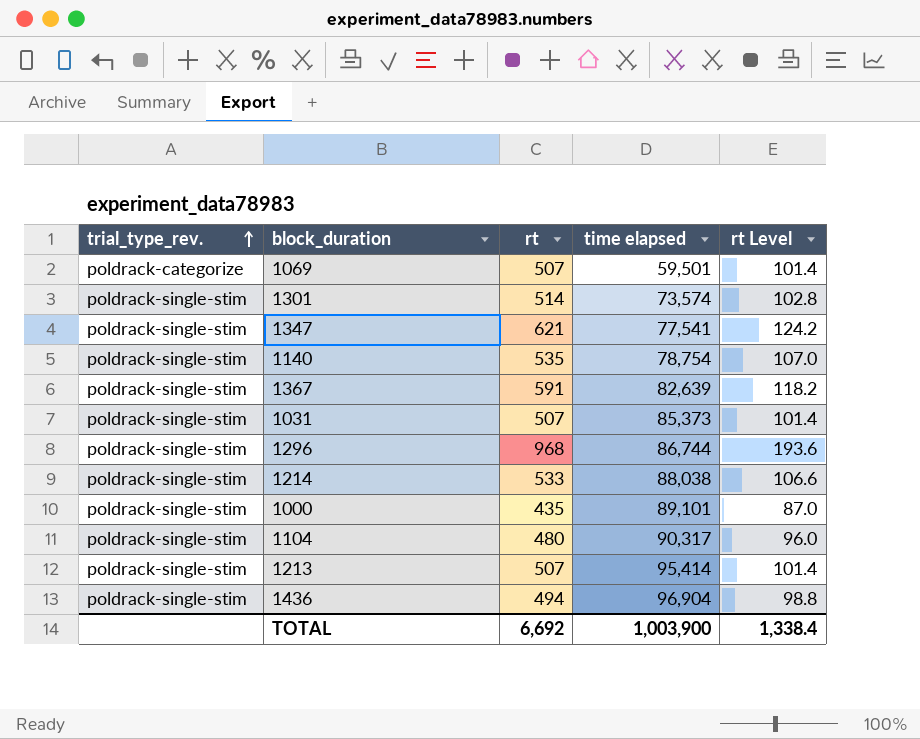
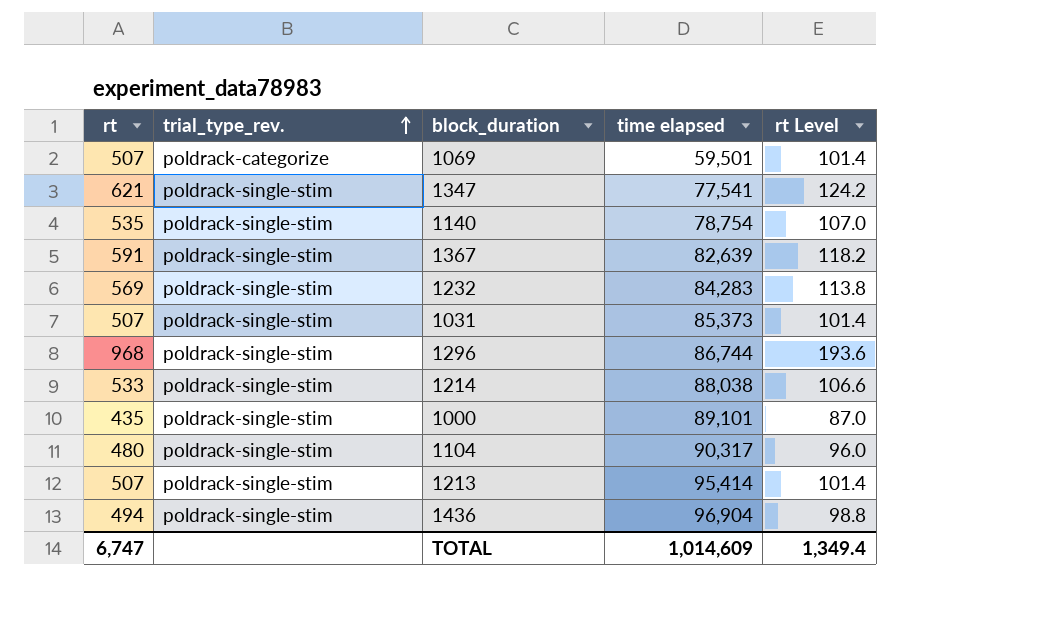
column rt | position: 3 -> 1
row 1301: poldrack-single-stim | 514 | 73,574 | 102.8 -> none
row 1232: none -> 569 | poldrack-single-stim | 84,283 | 113.8
TOTAL | rt: 6,692 -> 6,747
TOTAL | time elapsed: 1,003,900 -> 1,014,609
TOTAL | rt Level: 1,338.4 -> 1,349.4

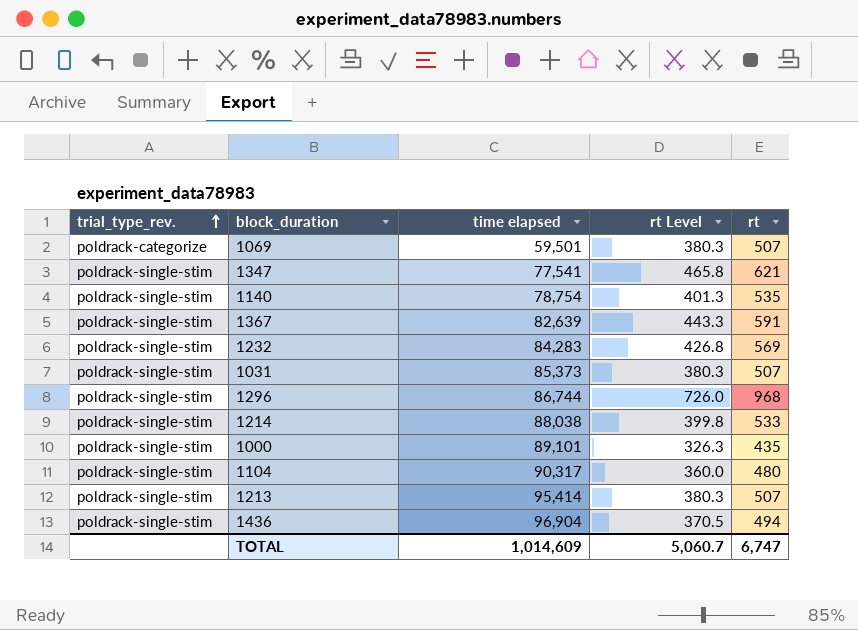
column rt Level | formula: [rt] * 0.2 -> [rt] * 0.75
column rt | position: 1 -> 5
TOTAL | rt Level: 1,349.4 -> 5,060.7

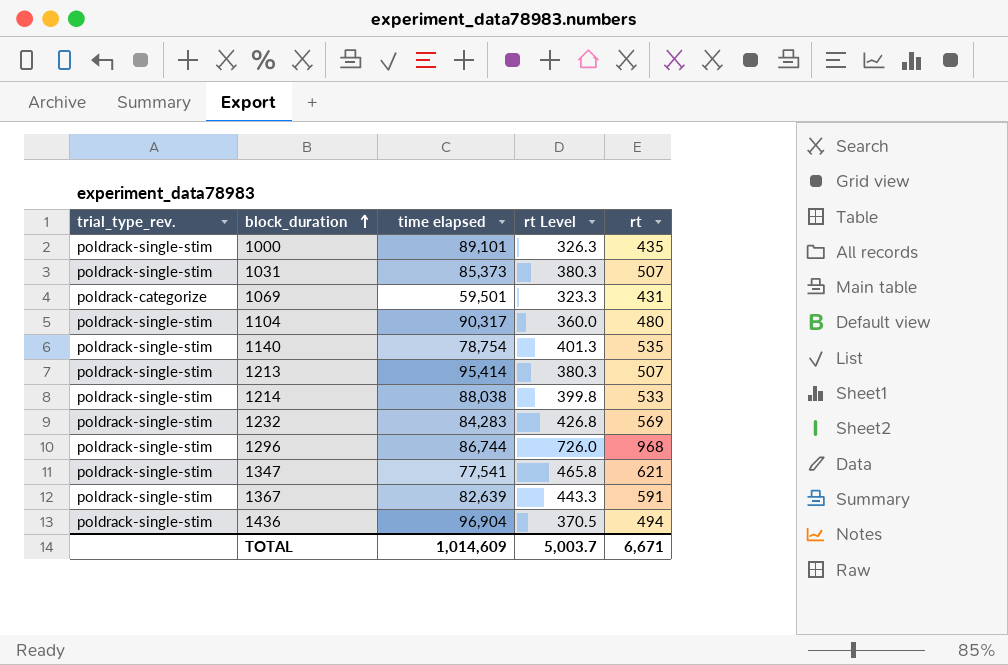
row order: trial_type_rev. ascending -> block_duration ascending
1069 | rt Level: 380.3 -> 323.3
1069 | rt: 507 -> 431
TOTAL | rt Level: 5,060.7 -> 5,003.7
TOTAL | rt: 6,747 -> 6,671

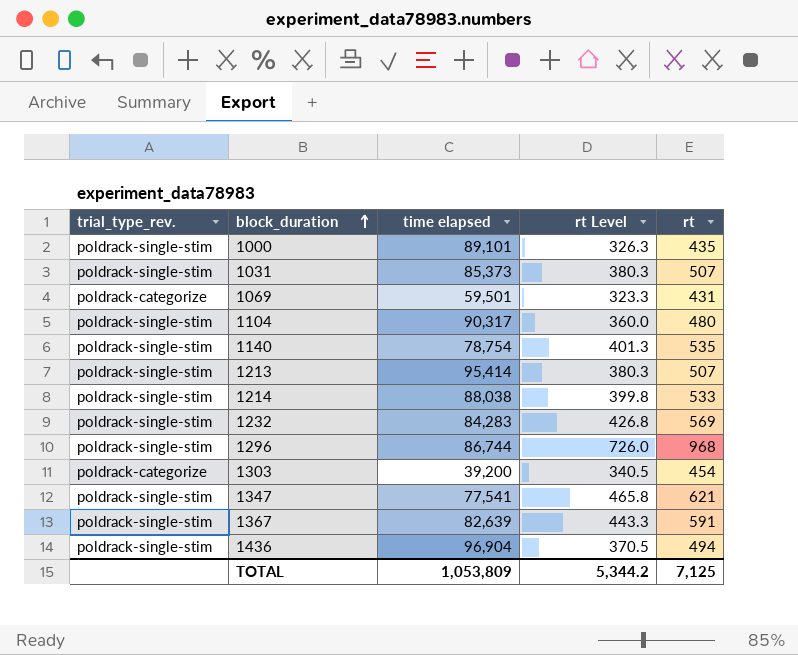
row 1303: none -> poldrack-categorize | 39,200 | 340.5 | 454
TOTAL | time elapsed: 1,014,609 -> 1,053,809
TOTAL | rt Level: 5,003.7 -> 5,344.2
TOTAL | rt: 6,671 -> 7,125

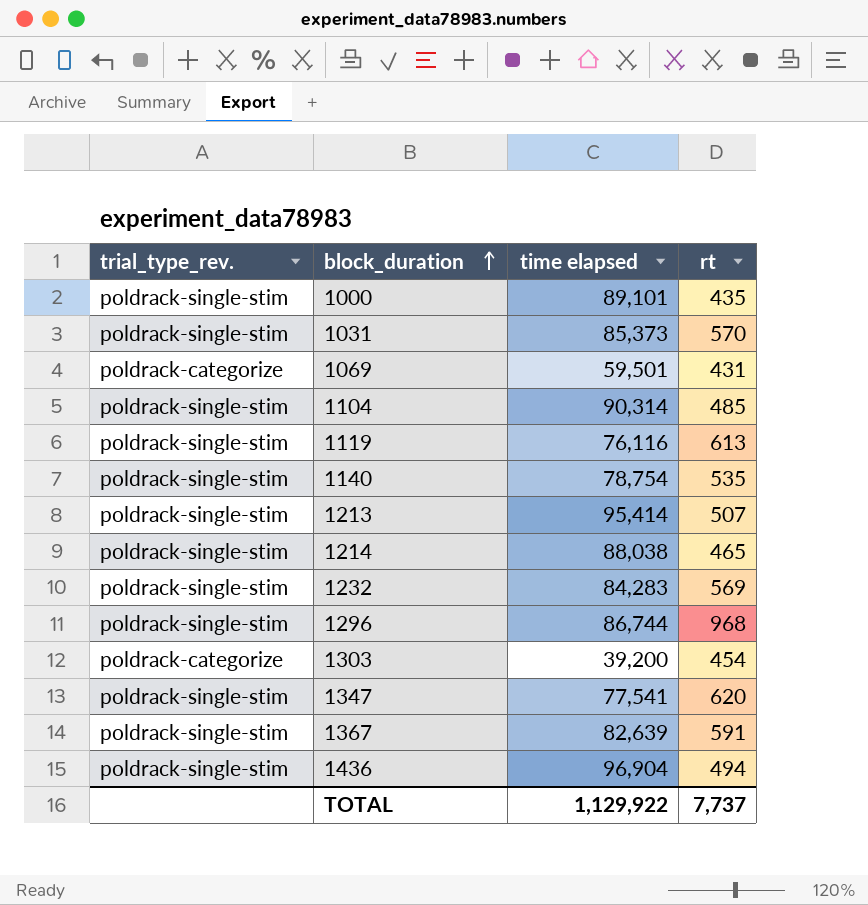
column rt Level | formula: [rt] * 0.75 -> none
1031 | rt: 507 -> 570
1104 | time elapsed: 90,317 -> 90,314
1104 | rt: 480 -> 485
row 1119: none -> poldrack-single-stim | 76,116 | 613
1214 | rt: 533 -> 465
1347 | rt: 621 -> 620
TOTAL | time elapsed: 1,053,809 -> 1,129,922
TOTAL | rt: 7,125 -> 7,737

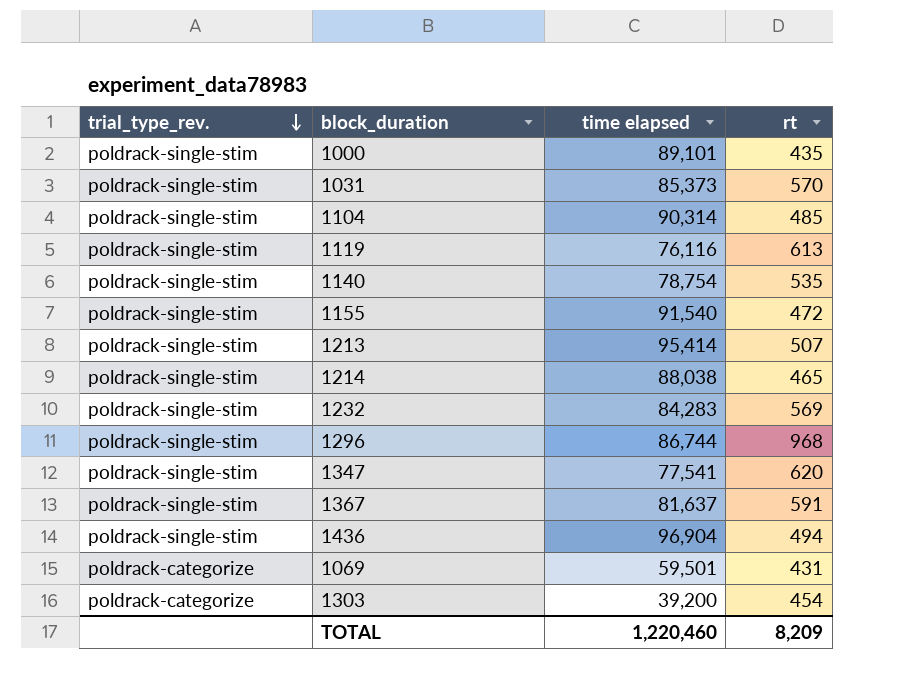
row order: block_duration ascending -> trial_type_rev. descending
row 1155: none -> poldrack-single-stim | 91,540 | 472
1367 | time elapsed: 82,639 -> 81,637
TOTAL | time elapsed: 1,129,922 -> 1,220,460
TOTAL | rt: 7,737 -> 8,209

